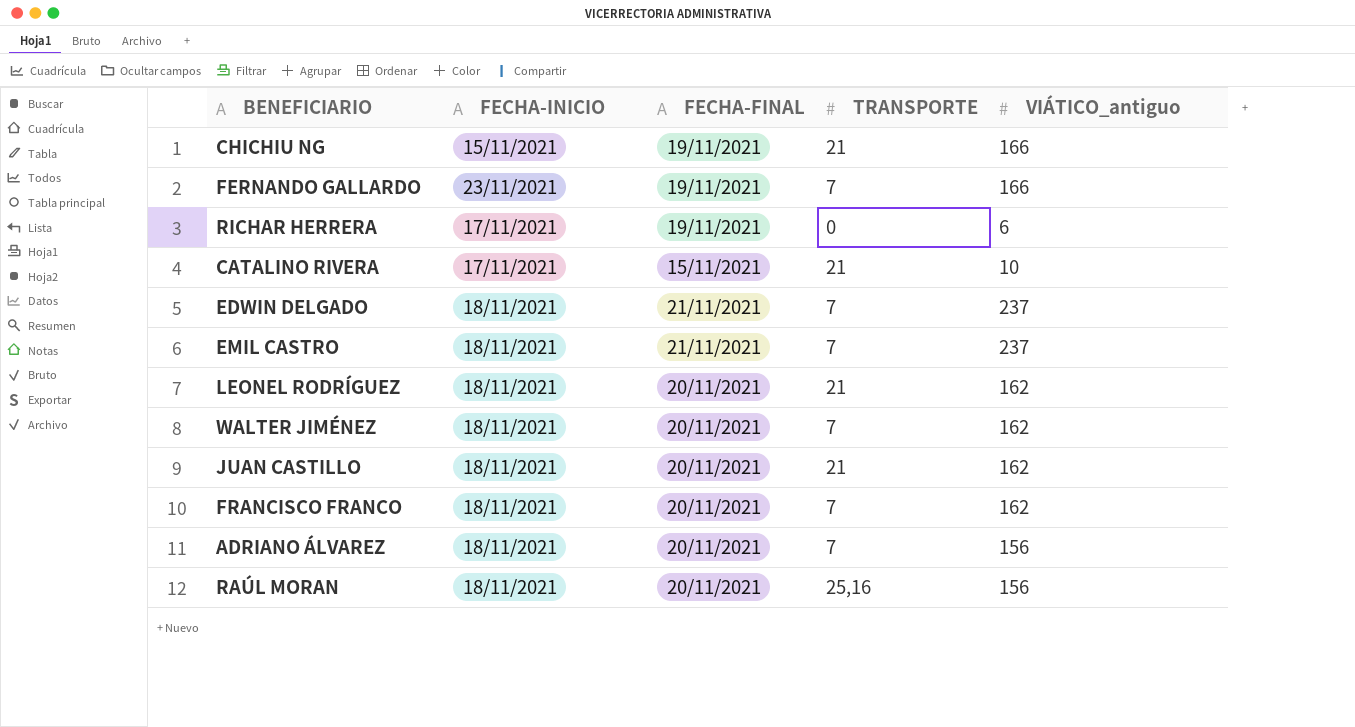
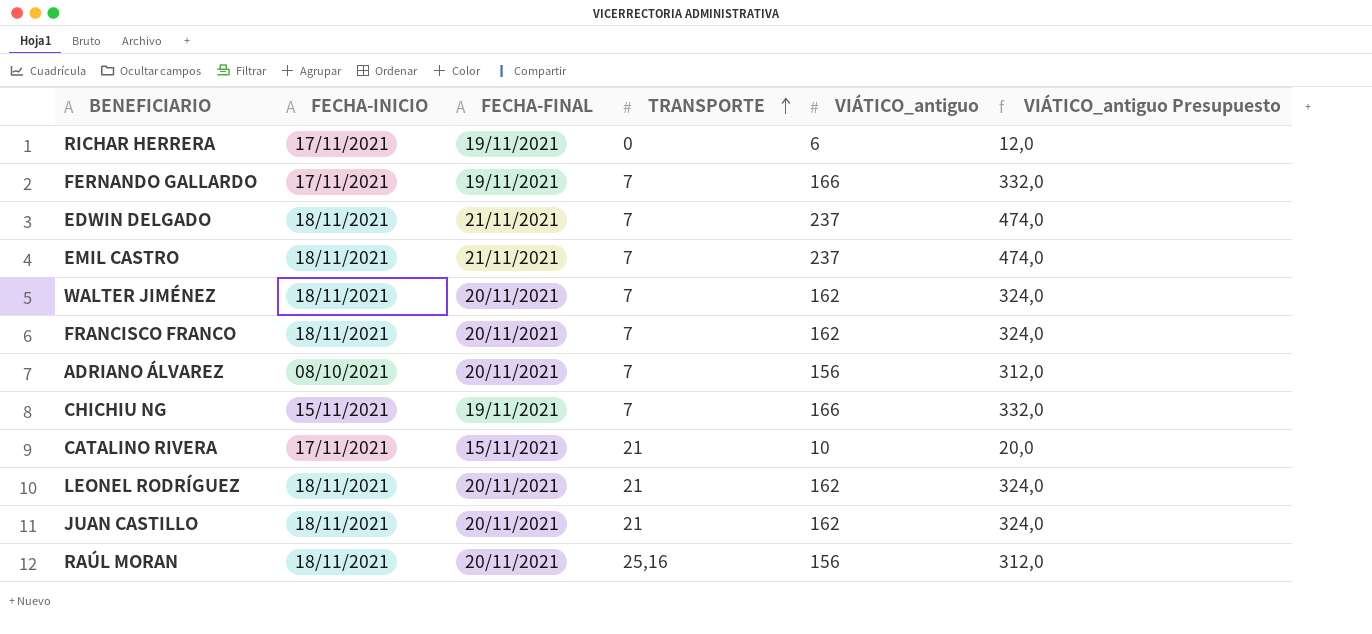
row order: none -> TRANSPORTE ascending
column VIÁTICO_antiguo Presupuesto | formula: none -> [VIÁTICO_antiguo] * 2
FERNANDO GALLARDO | FECHA-INICIO: 23/11/2021 -> 17/11/2021
ADRIANO ÁLVAREZ | FECHA-INICIO: 18/11/2021 -> 08/10/2021
CHICHIU NG | TRANSPORTE: 21 -> 7

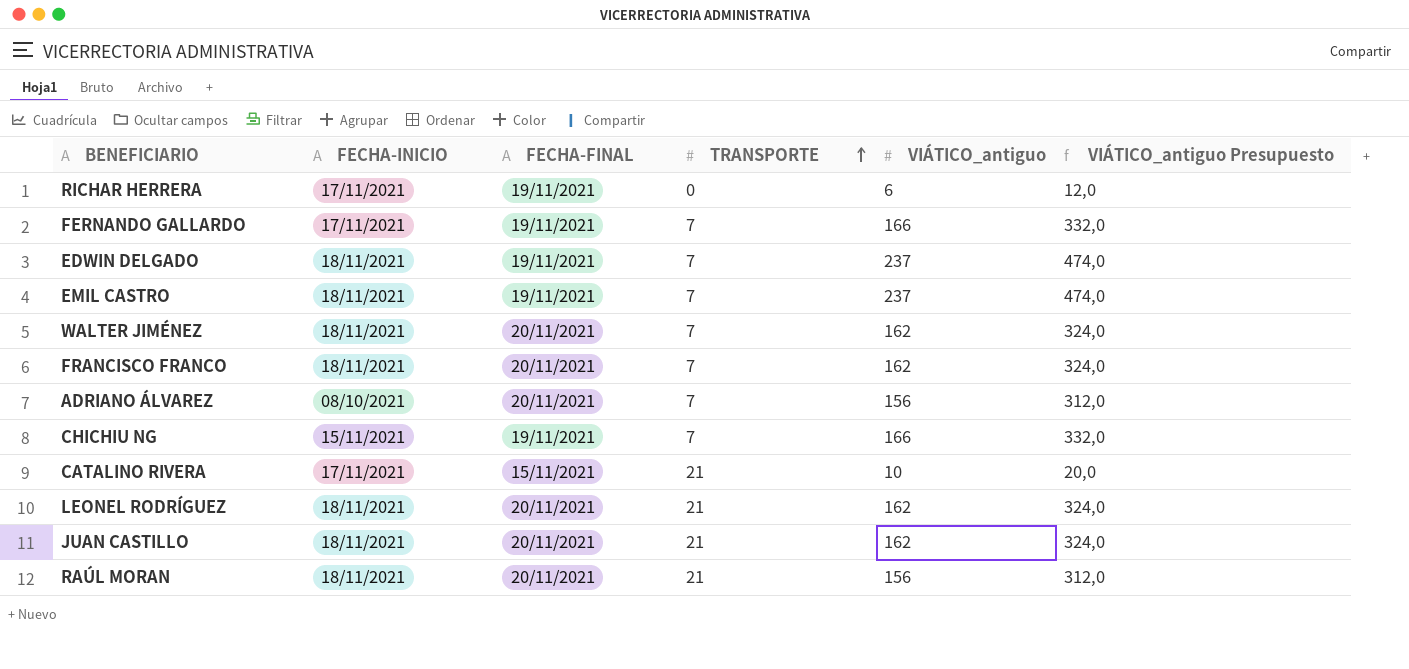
EDWIN DELGADO | FECHA-FINAL: 21/11/2021 -> 19/11/2021
EMIL CASTRO | FECHA-FINAL: 21/11/2021 -> 19/11/2021
RAÚL MORAN | TRANSPORTE: 25,16 -> 21

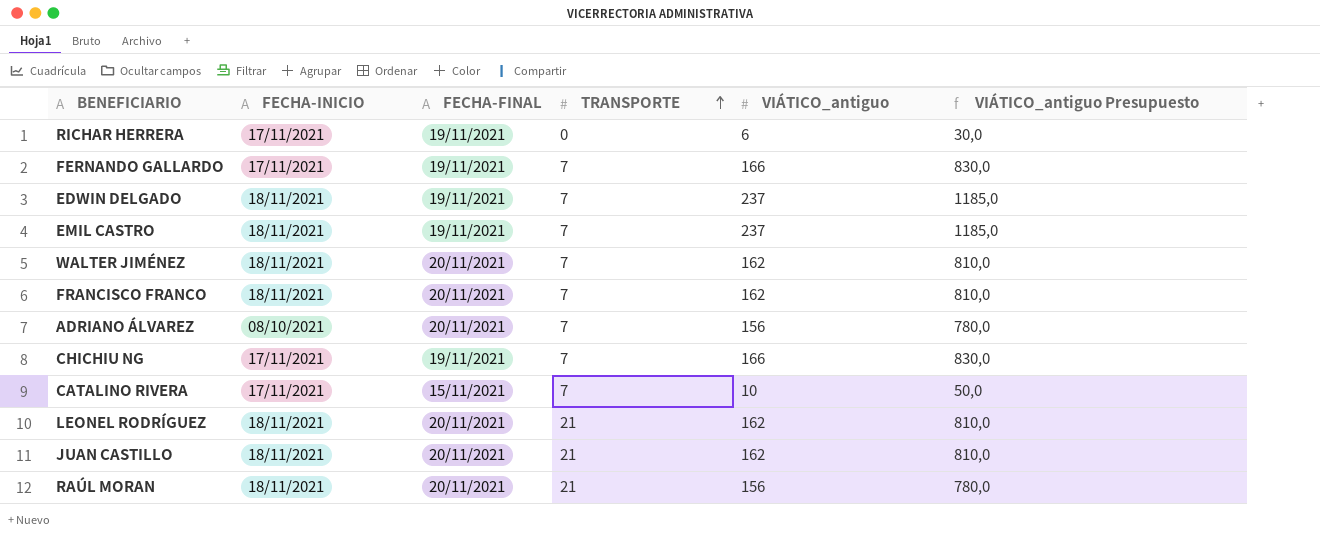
column VIÁTICO_antiguo Presupuesto | formula: [VIÁTICO_antiguo] * 2 -> [VIÁTICO_antiguo] * 5
CHICHIU NG | FECHA-INICIO: 15/11/2021 -> 17/11/2021
CATALINO RIVERA | TRANSPORTE: 21 -> 7

